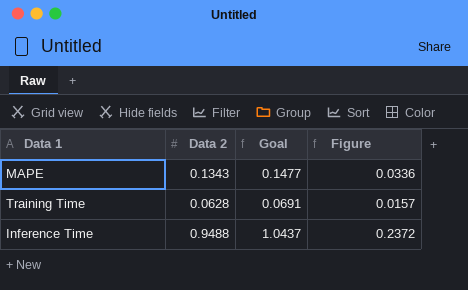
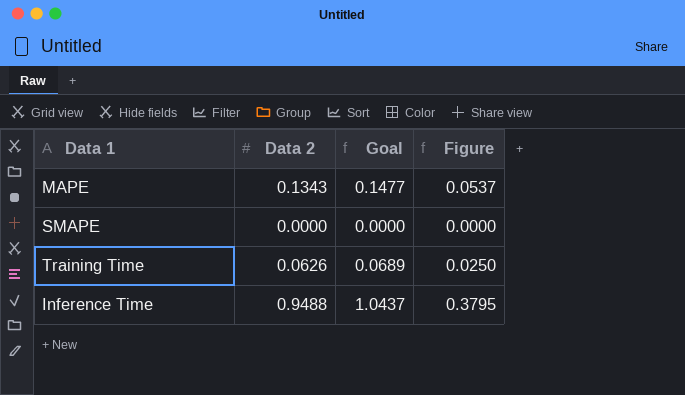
column Figure | formula: [Data 2] * 0.25 -> [Data 2] * 0.4
row SMAPE: none -> 0.0000 | 0.0000 | 0.0000
Training Time | Data 2: 0.0628 -> 0.0626
Training Time | Goal: 0.0691 -> 0.0689

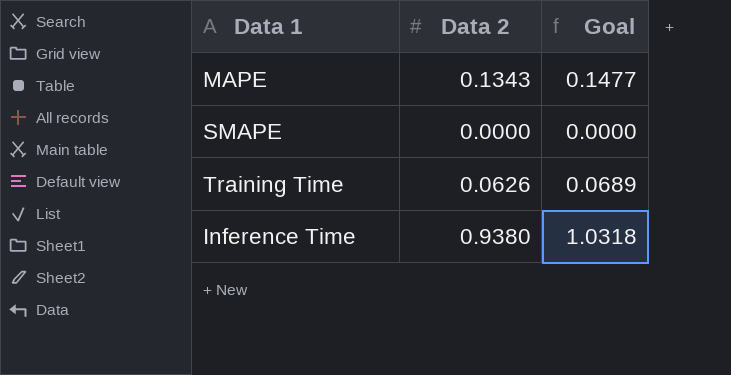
column Figure | formula: [Data 2] * 0.4 -> none
Inference Time | Data 2: 0.9488 -> 0.9380
Inference Time | Goal: 1.0437 -> 1.0318

